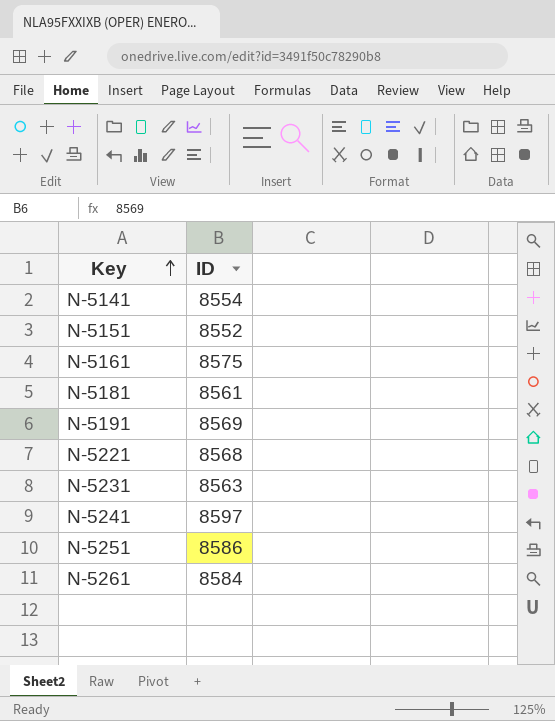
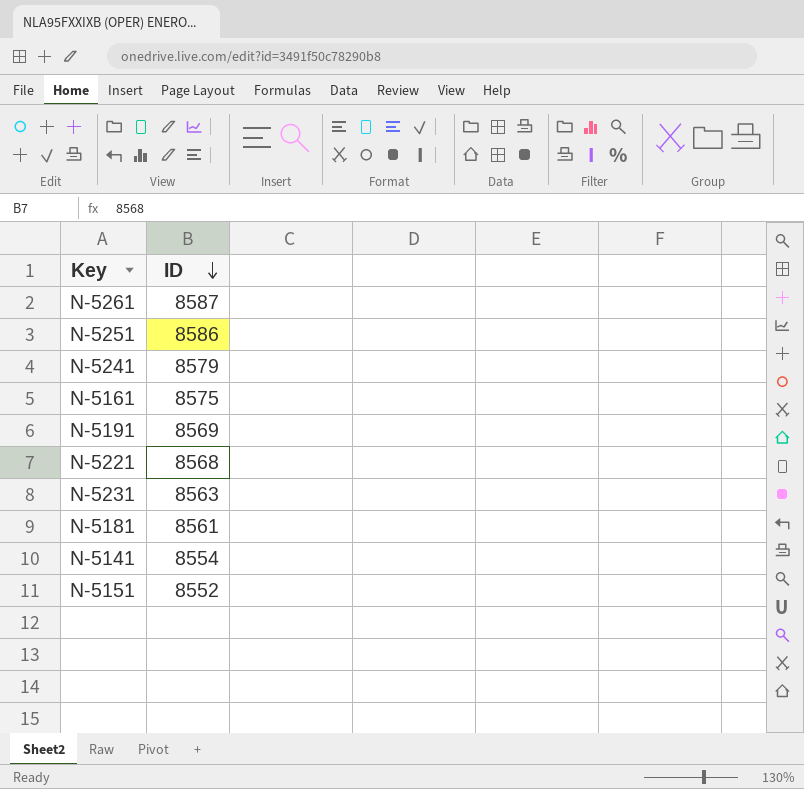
row order: Key ascending -> ID descending
N-5261 | ID: 8584 -> 8587
N-5241 | ID: 8597 -> 8579

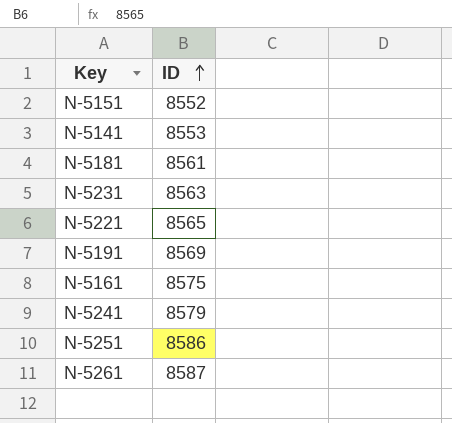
row order: ID descending -> ID ascending
N-5141 | ID: 8554 -> 8553
N-5221 | ID: 8568 -> 8565

